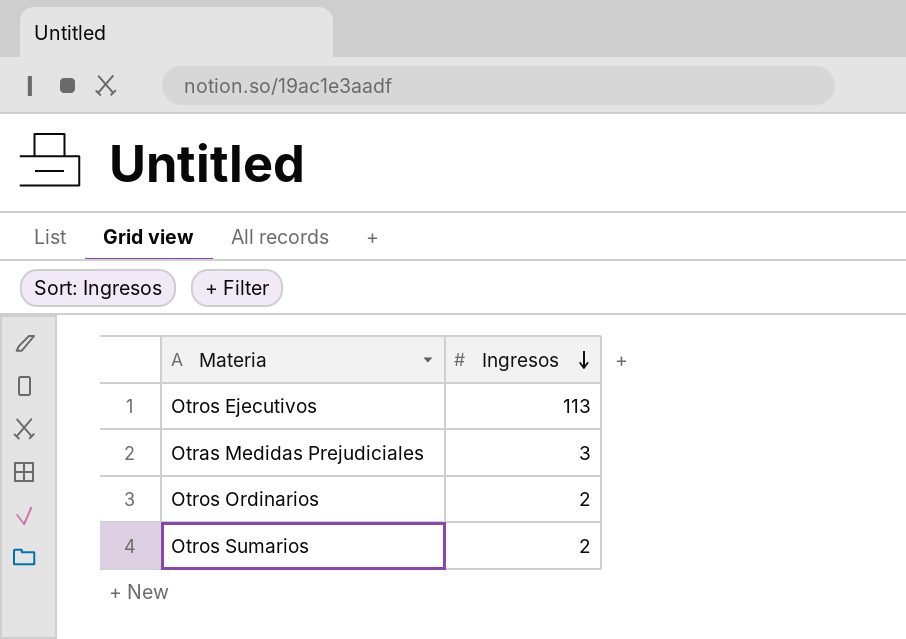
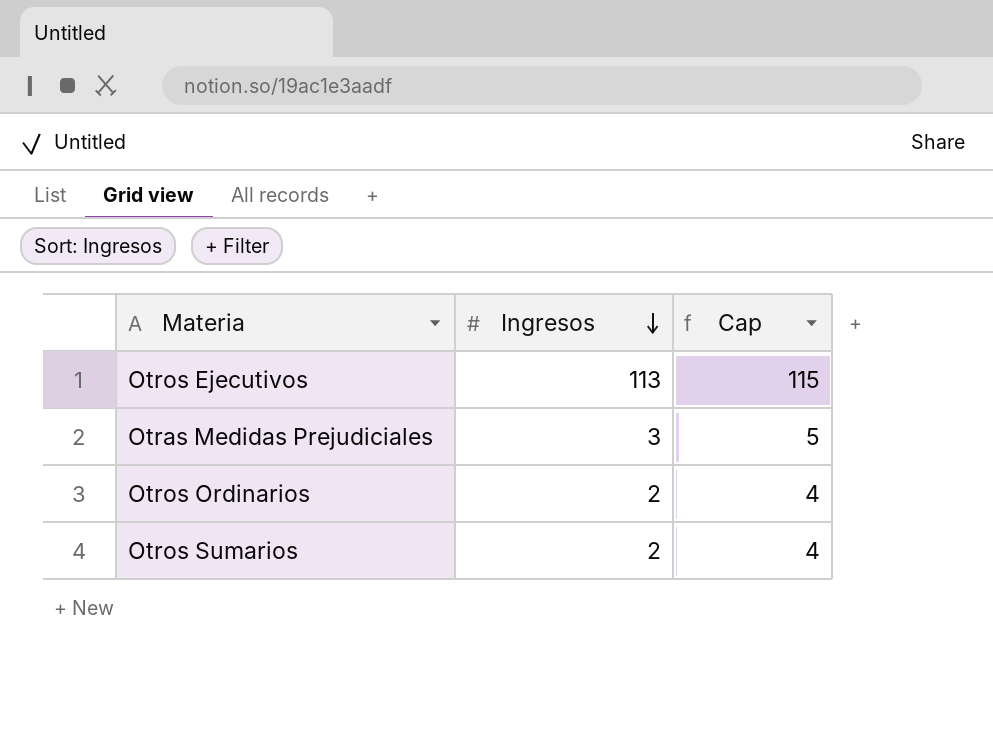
column Cap | formula: none -> [Ingresos] + 2

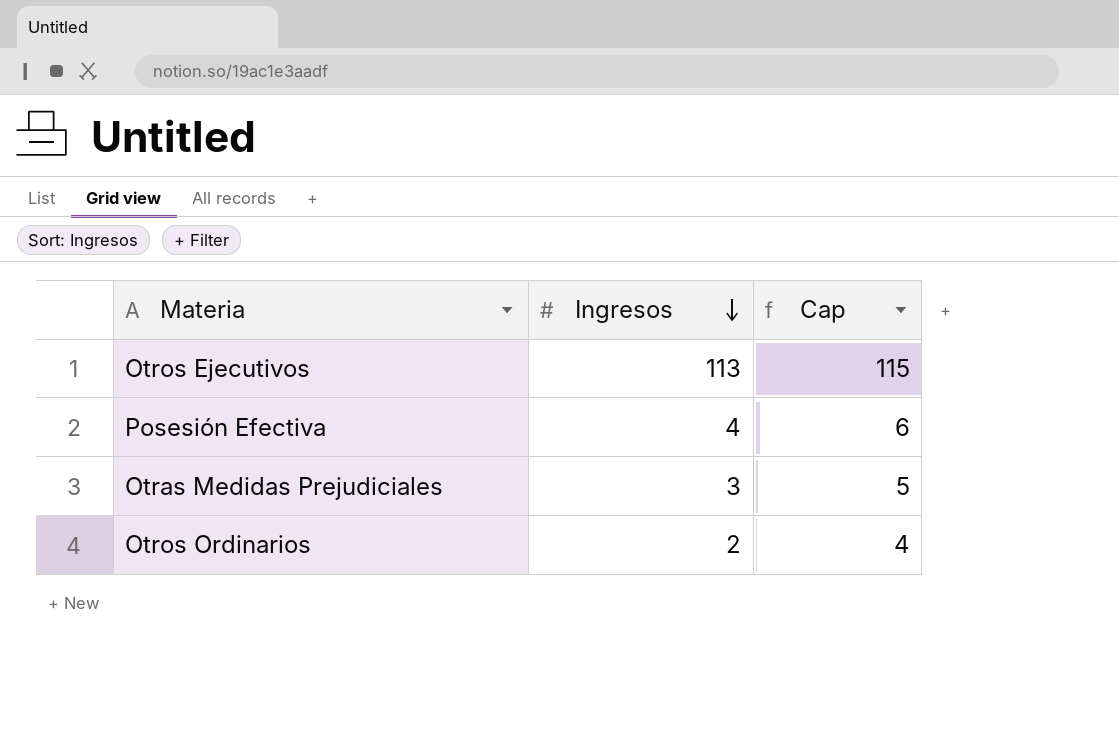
row Otros Sumarios: 2 | 4 -> none
row Posesión Efectiva: none -> 4 | 6

